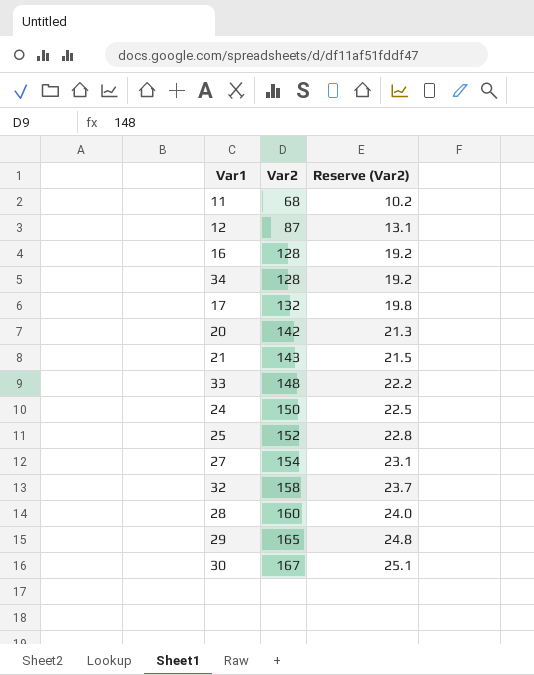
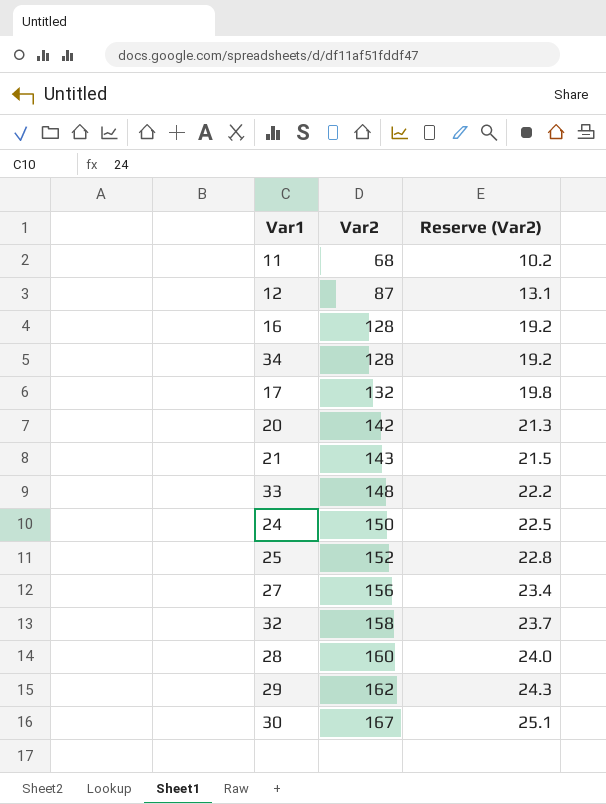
27 | Var2: 154 -> 156
27 | Reserve (Var2): 23.1 -> 23.4
29 | Var2: 165 -> 162
29 | Reserve (Var2): 24.8 -> 24.3

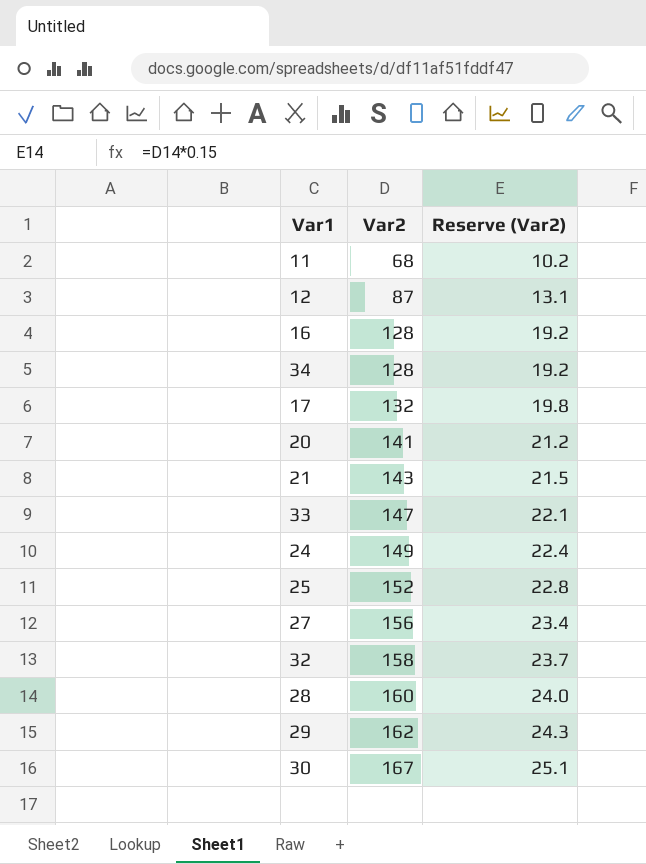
20 | Var2: 142 -> 141
20 | Reserve (Var2): 21.3 -> 21.2
33 | Var2: 148 -> 147
33 | Reserve (Var2): 22.2 -> 22.1
24 | Var2: 150 -> 149
24 | Reserve (Var2): 22.5 -> 22.4

